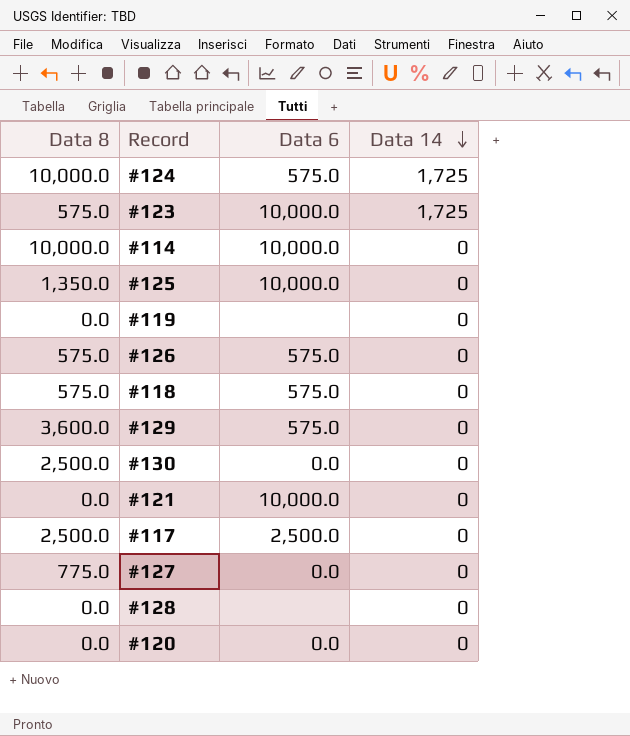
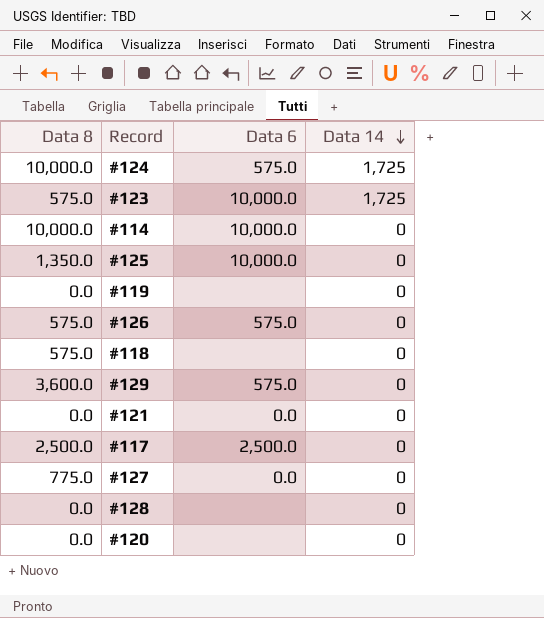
row #130: 2,500.0 | 0.0 | 0 -> none
#118 | Data 6: 575.0 -> none
#121 | Data 6: 10,000.0 -> 0.0
#120 | Data 6: 0.0 -> none

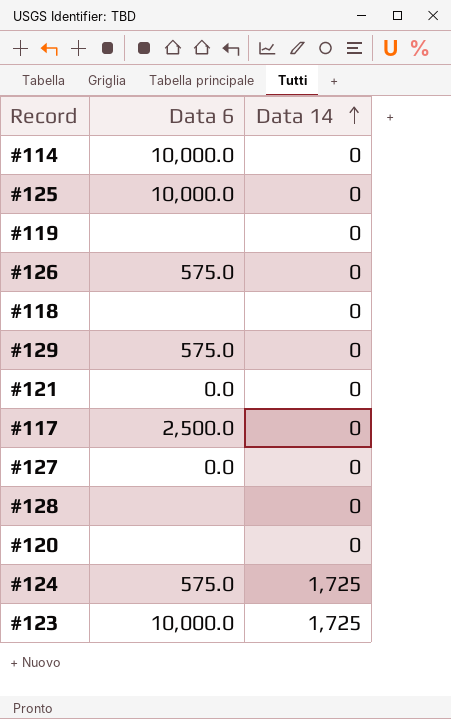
row order: Data 14 descending -> Data 14 ascending
column Data 8 | position: 1 -> none

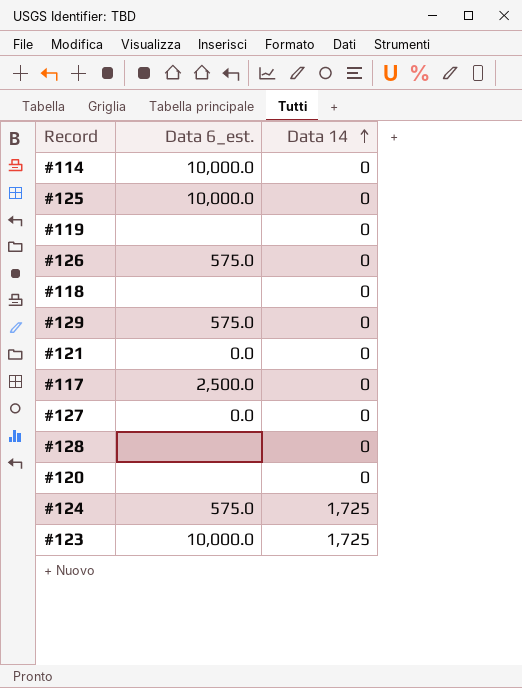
column name: Data 6 -> Data 6_est.

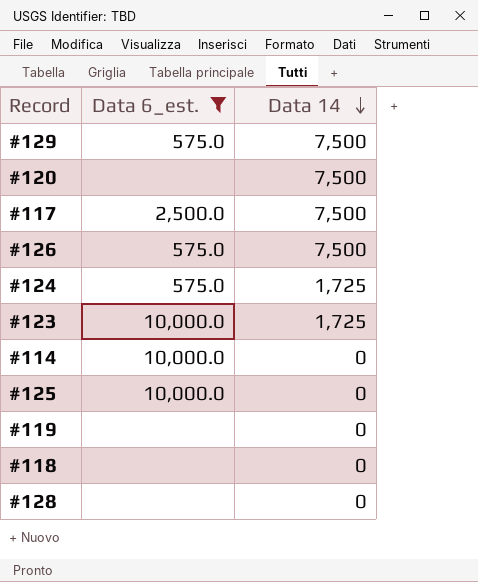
filter: none -> Data 6_est. != 0.0
row order: Data 14 ascending -> Data 14 descending
#129 | Data 14: 0 -> 7,500
#120 | Data 14: 0 -> 7,500
#117 | Data 14: 0 -> 7,500
#126 | Data 14: 0 -> 7,500

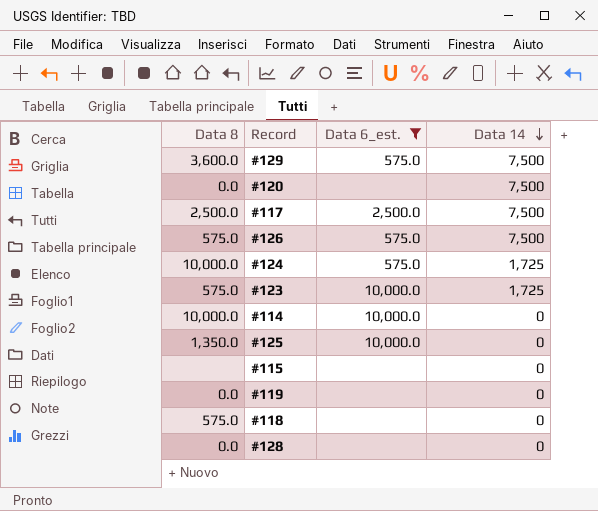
column Data 8 | position: none -> 1
row #115: none -> none | none | 0

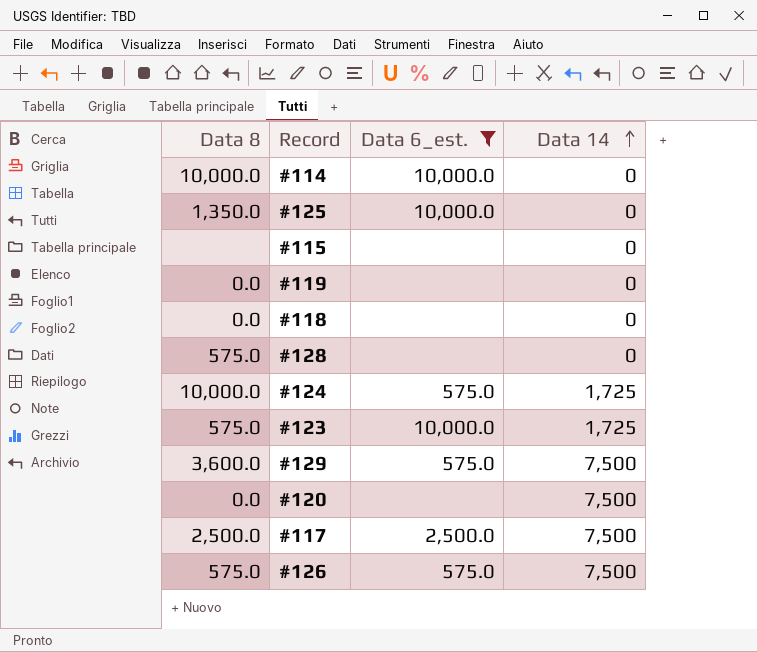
row order: Data 14 descending -> Data 14 ascending
#118 | Data 8: 575.0 -> 0.0
#128 | Data 8: 0.0 -> 575.0

